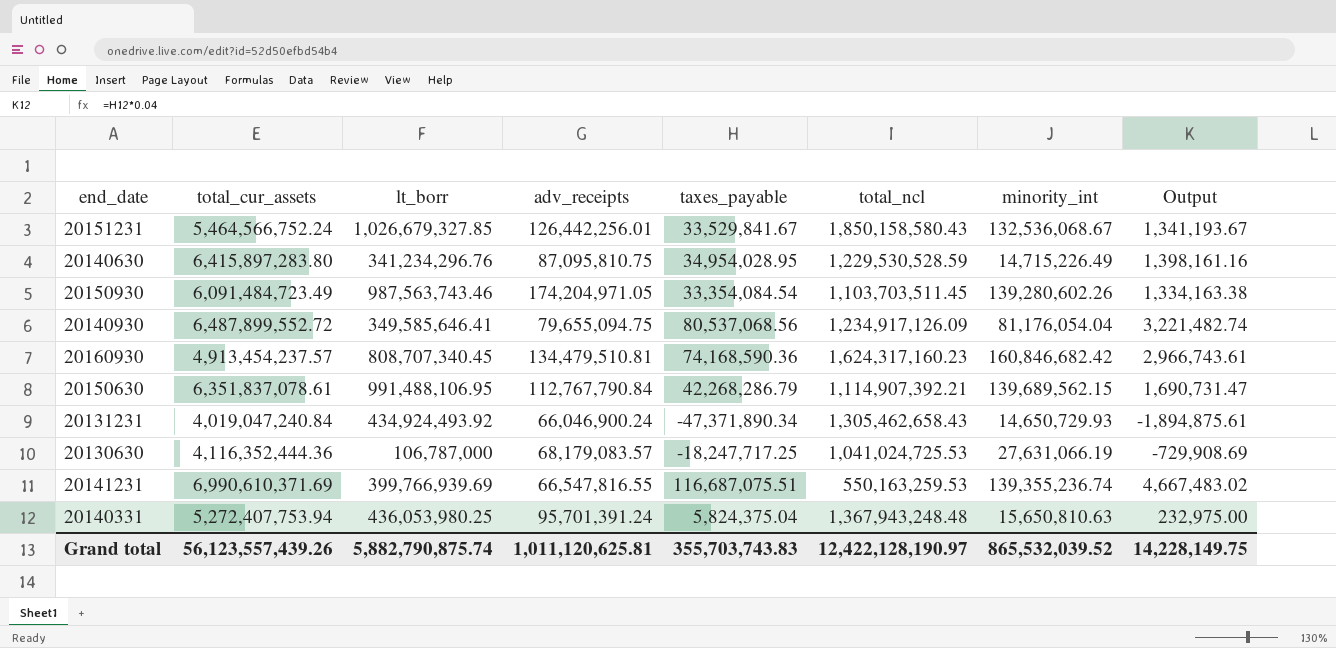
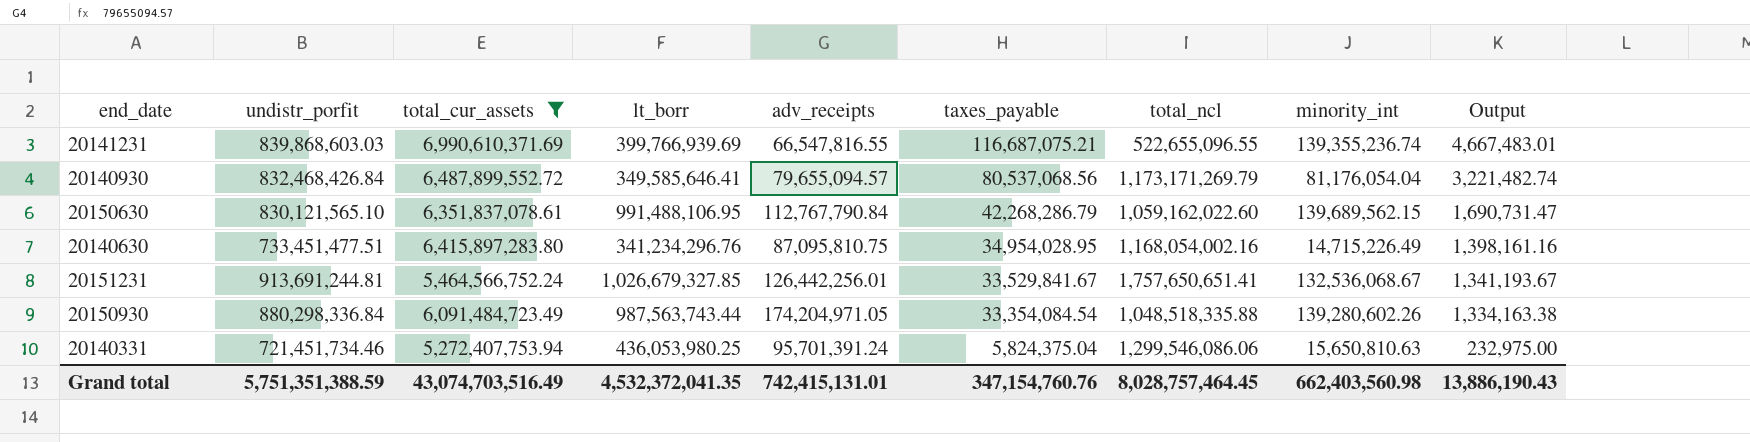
filter: none -> total_cur_assets >= 5,272,407,753.94
row order: none -> taxes_payable descending
column undistr_porfit | position: none -> 2
20141231 | taxes_payable: 116,687,075.51 -> 116,687,075.21
20141231 | total_ncl: 550,163,259.53 -> 522,655,096.55
20141231 | Output: 4,667,483.02 -> 4,667,483.01
20140930 | adv_receipts: 79,655,094.75 -> 79,655,094.57
20140930 | total_ncl: 1,234,917,126.09 -> 1,173,171,269.79
20150630 | total_ncl: 1,114,907,392.21 -> 1,059,162,022.60
20140630 | total_ncl: 1,229,530,528.59 -> 1,168,054,002.16
20151231 | total_ncl: 1,850,158,580.43 -> 1,757,650,651.41
20150930 | lt_borr: 987,563,743.46 -> 987,563,743.44
20150930 | total_ncl: 1,103,703,511.45 -> 1,048,518,335.88
20140331 | total_ncl: 1,367,943,248.48 -> 1,299,546,086.06
Grand total | total_cur_assets: 56,123,557,439.26 -> 43,074,703,516.49
Grand total | lt_borr: 5,882,790,875.74 -> 4,532,372,041.35
Grand total | adv_receipts: 1,011,120,625.81 -> 742,415,131.01
Grand total | taxes_payable: 355,703,743.83 -> 347,154,760.76
Grand total | total_ncl: 12,422,128,190.97 -> 8,028,757,464.45
Grand total | minority_int: 865,532,039.52 -> 662,403,560.98
Grand total | Output: 14,228,149.75 -> 13,886,190.43

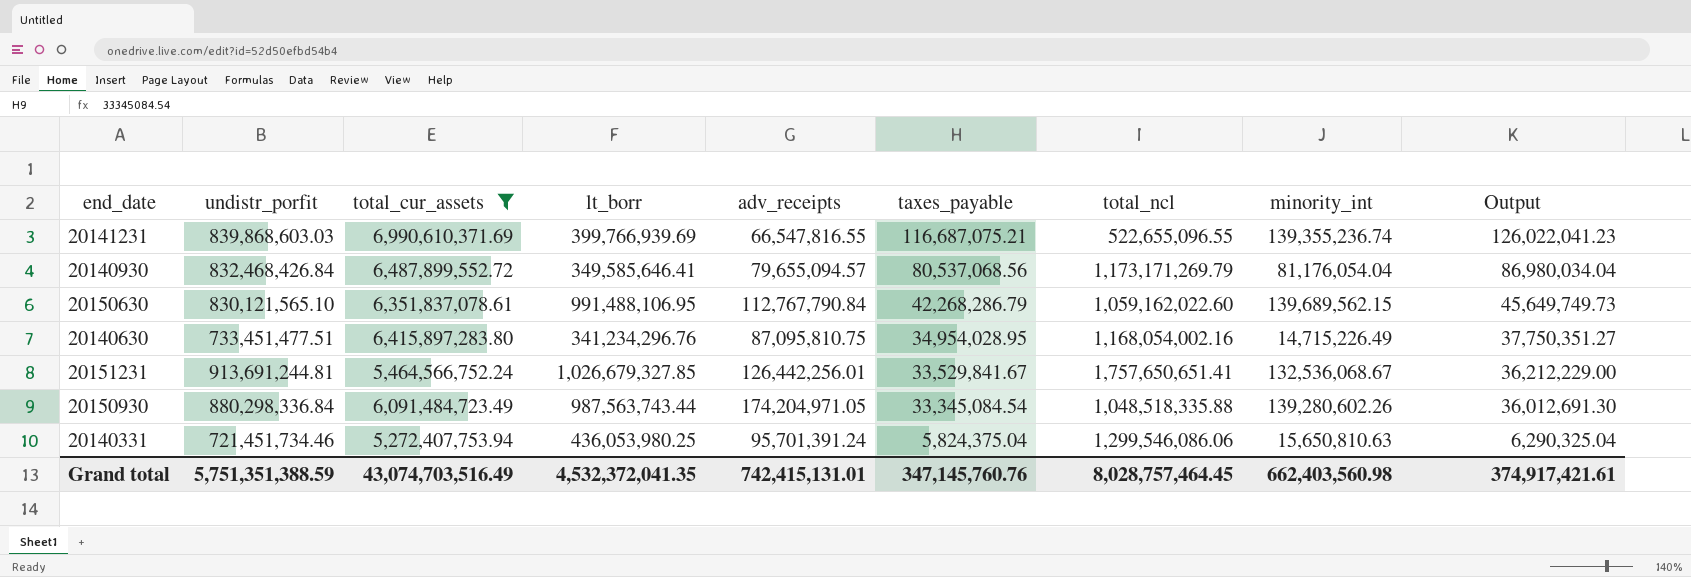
column Output | formula: [taxes_payable] * 0.04 -> [taxes_payable] * 1.08
20150930 | taxes_payable: 33,354,084.54 -> 33,345,084.54
Grand total | taxes_payable: 347,154,760.76 -> 347,145,760.76
Grand total | Output: 13,886,190.43 -> 374,917,421.61

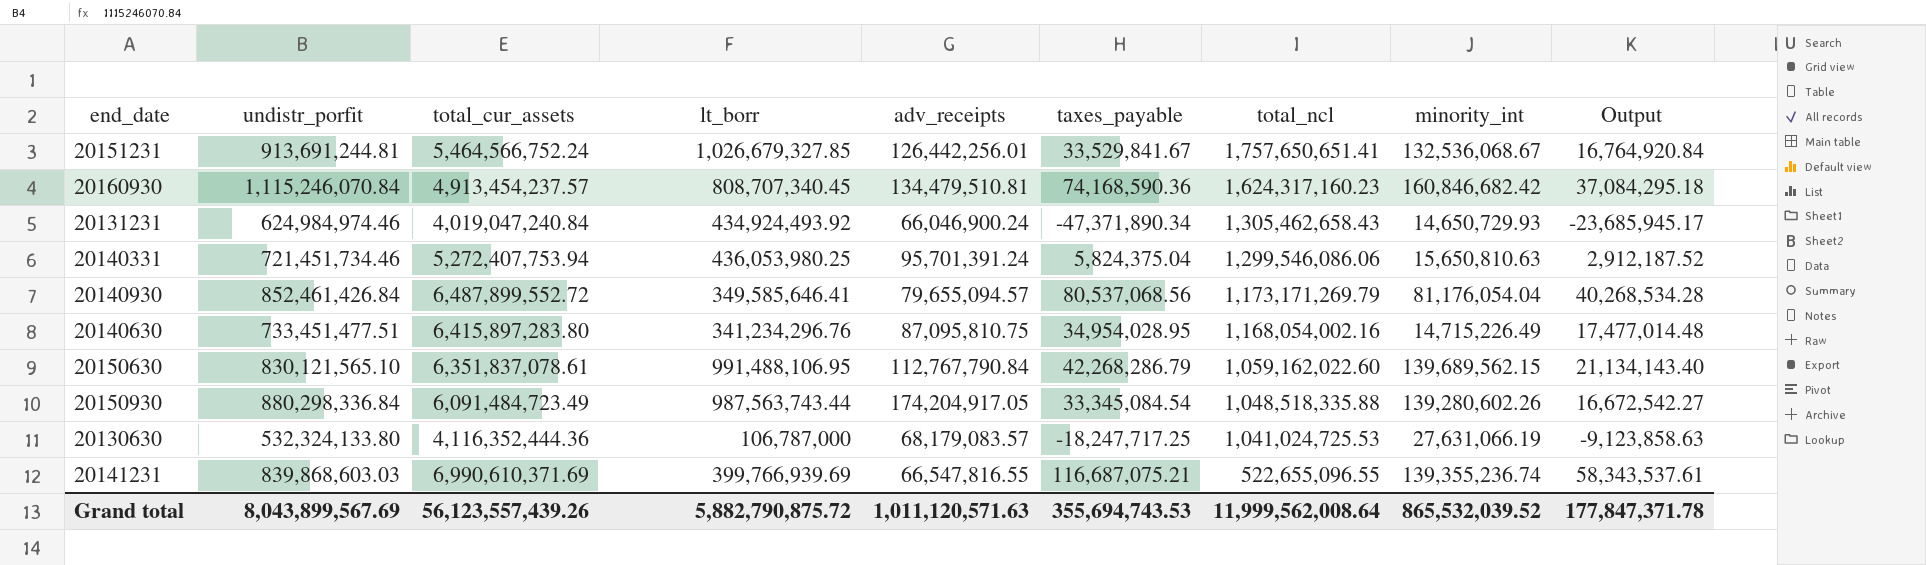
filter: total_cur_assets >= 5,272,407,753.94 -> none
row order: taxes_payable descending -> total_ncl descending
column Output | formula: [taxes_payable] * 1.08 -> [taxes_payable] * 0.5
20140930 | undistr_porfit: 832,468,426.84 -> 852,461,426.84
20150930 | adv_receipts: 174,204,971.05 -> 174,204,917.05
Grand total | undistr_porfit: 5,751,351,388.59 -> 8,043,899,567.69
Grand total | total_cur_assets: 43,074,703,516.49 -> 56,123,557,439.26
Grand total | lt_borr: 4,532,372,041.35 -> 5,882,790,875.72
Grand total | adv_receipts: 742,415,131.01 -> 1,011,120,571.63
Grand total | taxes_payable: 347,145,760.76 -> 355,694,743.53
Grand total | total_ncl: 8,028,757,464.45 -> 11,999,562,008.64
Grand total | minority_int: 662,403,560.98 -> 865,532,039.52
Grand total | Output: 374,917,421.61 -> 177,847,371.78

